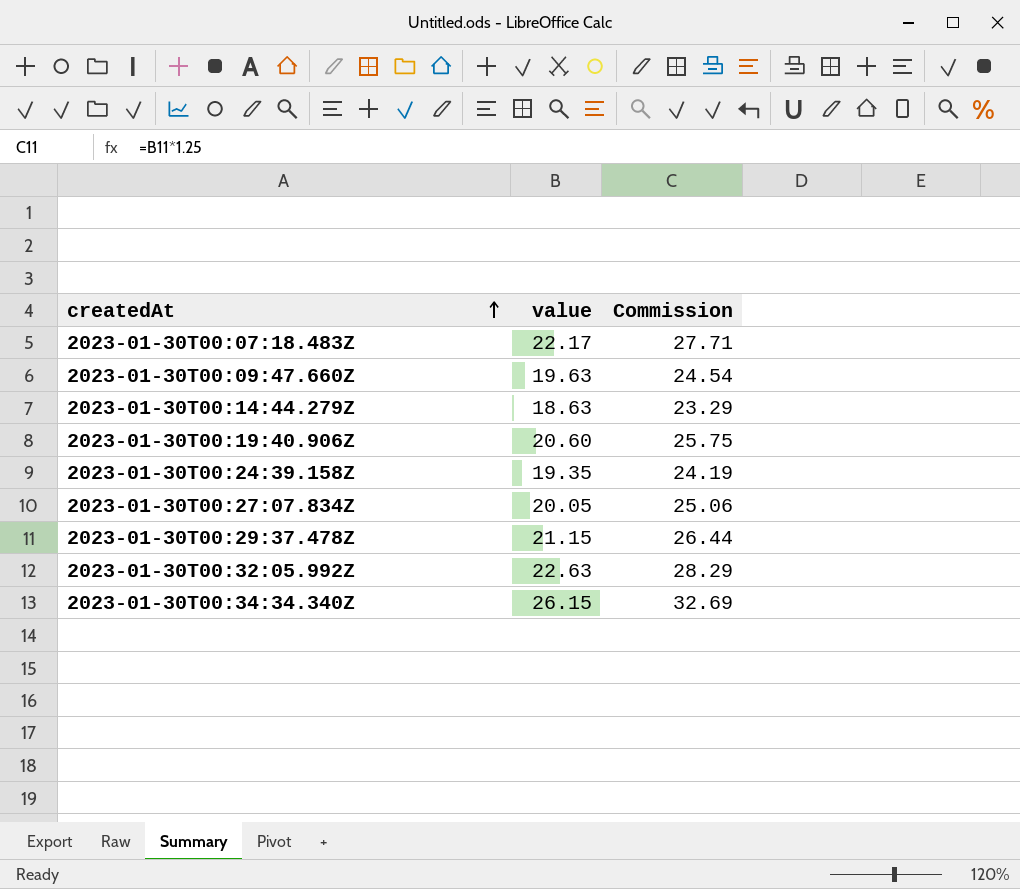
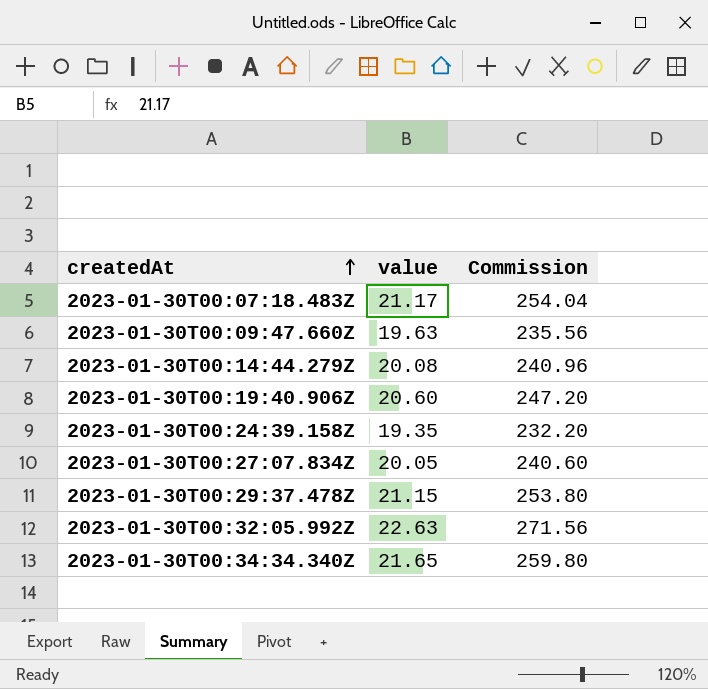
column Commission | formula: [value] * 1.25 -> [value] * 12
2023-01-30T00:07:18.483Z | value: 22.17 -> 21.17
2023-01-30T00:14:44.279Z | value: 18.63 -> 20.08
2023-01-30T00:34:34.340Z | value: 26.15 -> 21.65

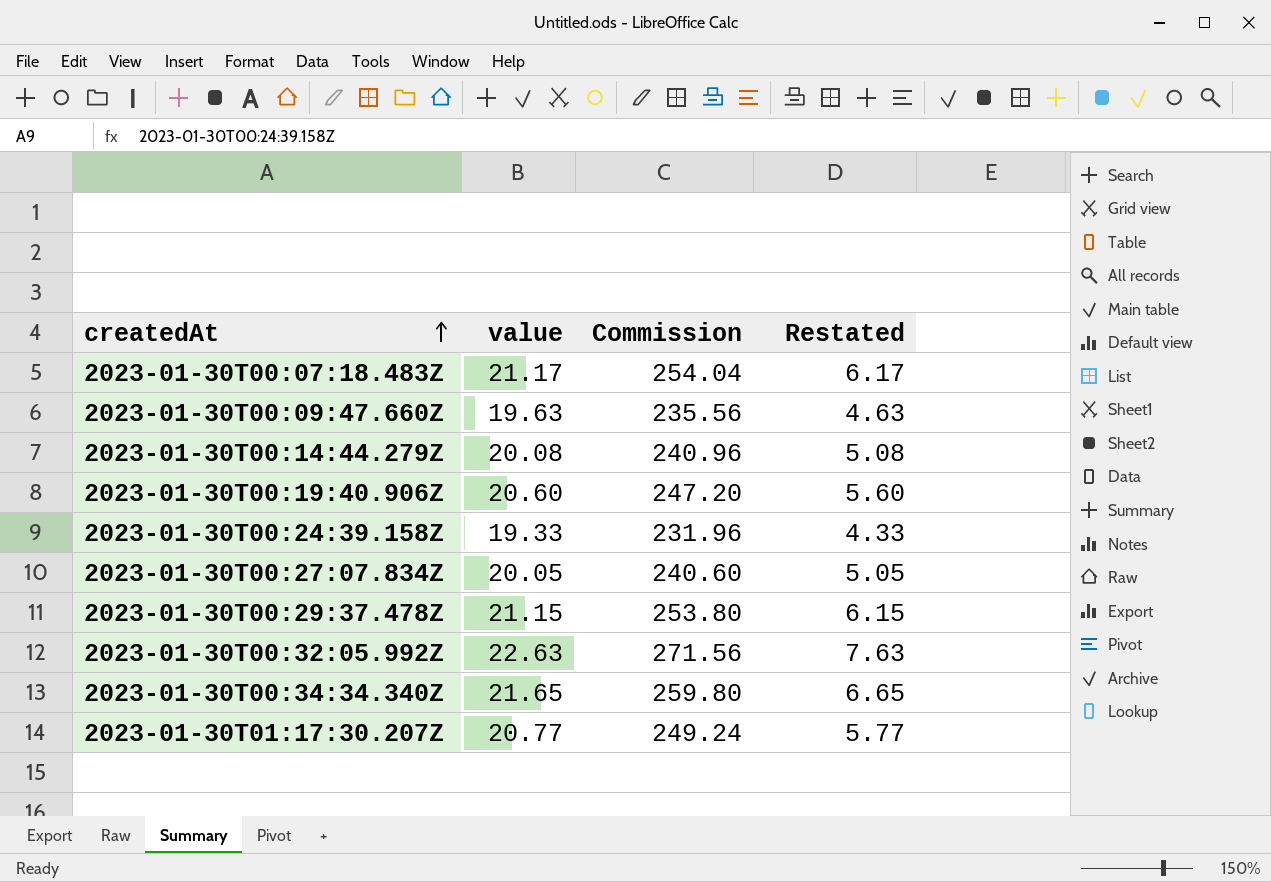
column Restated | formula: none -> [value] - 15
2023-01-30T00:24:39.158Z | value: 19.35 -> 19.33
2023-01-30T00:24:39.158Z | Commission: 232.20 -> 231.96
row 2023-01-30T01:17:30.207Z: none -> 20.77 | 249.24 | 5.77

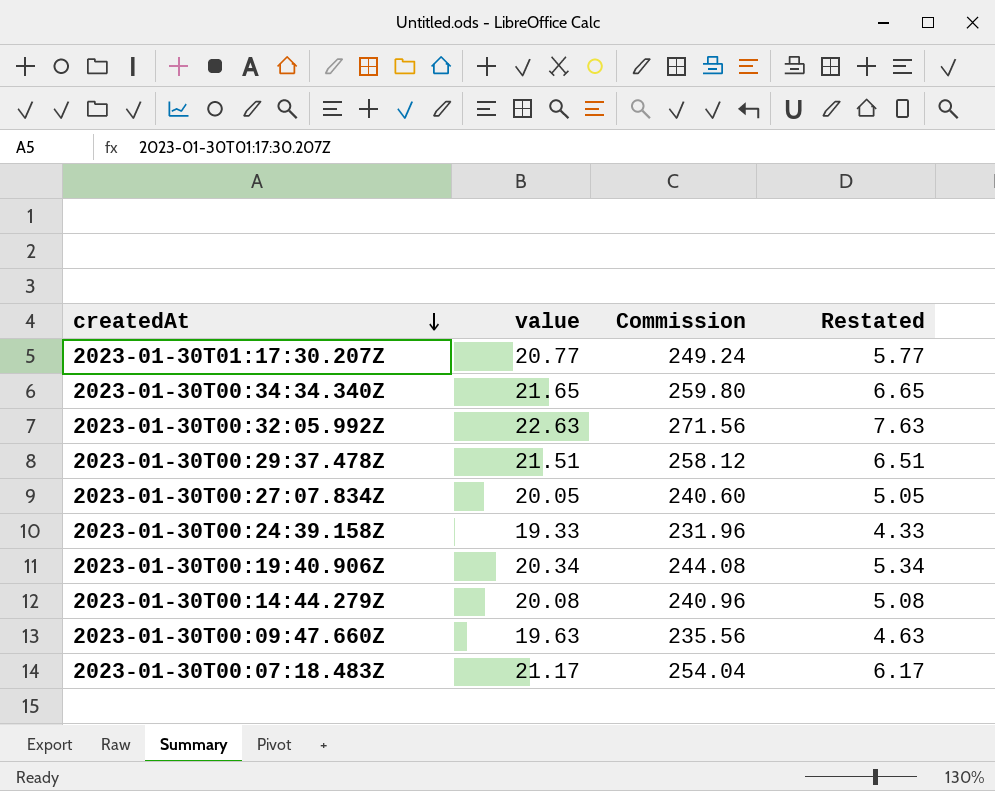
row order: createdAt ascending -> createdAt descending
2023-01-30T00:29:37.478Z | value: 21.15 -> 21.51
2023-01-30T00:29:37.478Z | Commission: 253.80 -> 258.12
2023-01-30T00:29:37.478Z | Restated: 6.15 -> 6.51
2023-01-30T00:19:40.906Z | value: 20.60 -> 20.34
2023-01-30T00:19:40.906Z | Commission: 247.20 -> 244.08
2023-01-30T00:19:40.906Z | Restated: 5.60 -> 5.34

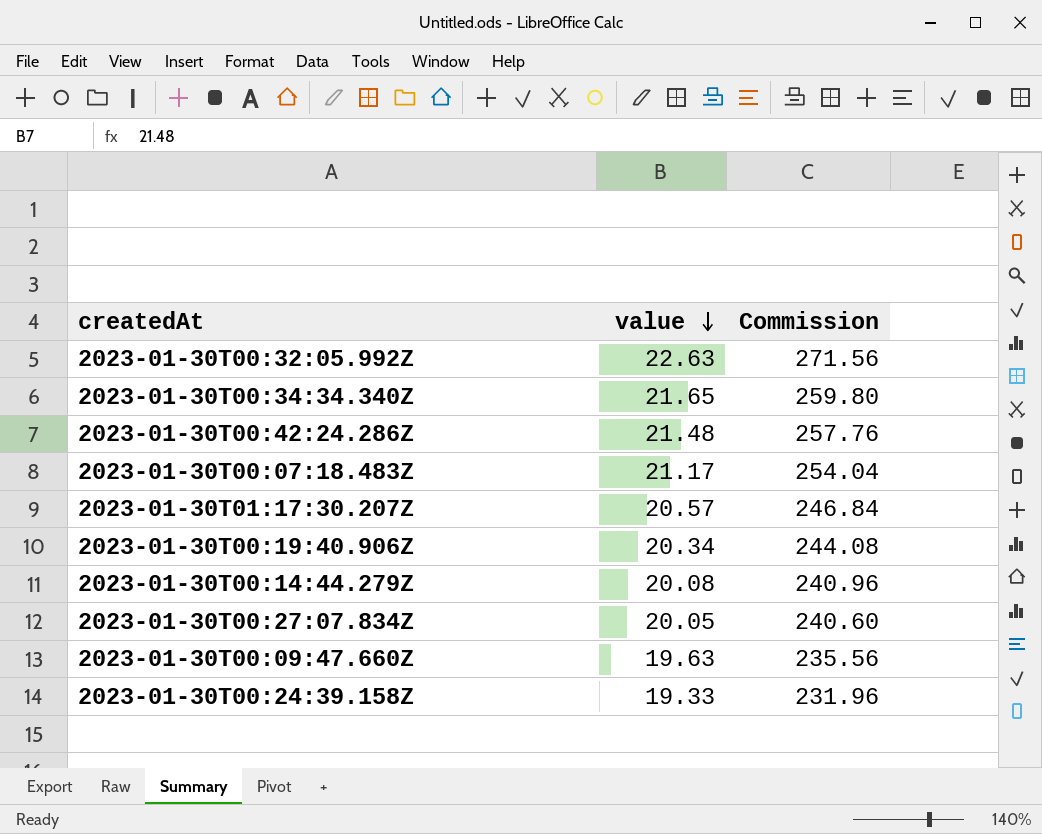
row order: createdAt descending -> value descending
column Restated | formula: [value] - 15 -> none
row 2023-01-30T00:29:37.478Z: 21.51 | 258.12 | 6.51 -> none
row 2023-01-30T00:42:24.286Z: none -> 21.48 | 257.76
2023-01-30T01:17:30.207Z | value: 20.77 -> 20.57
2023-01-30T01:17:30.207Z | Commission: 249.24 -> 246.84

